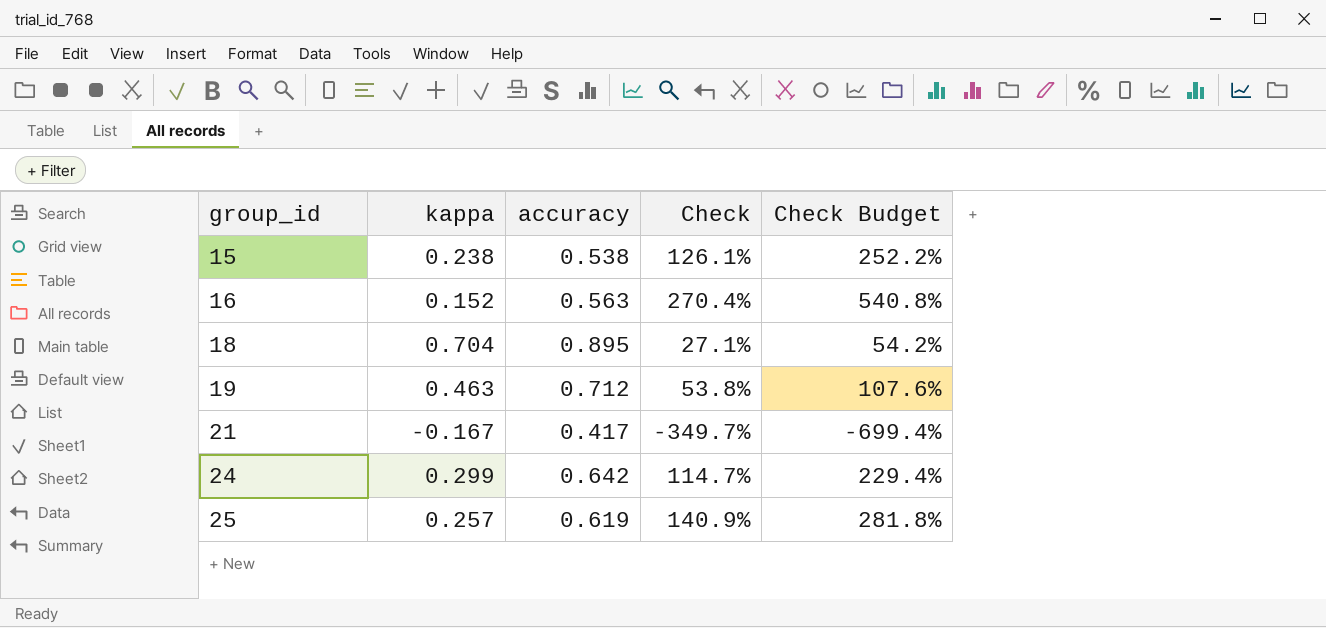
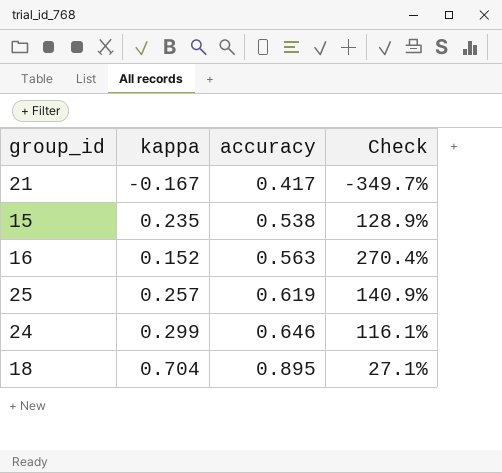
row order: group_id ascending -> accuracy ascending
column Check Budget | formula: [Check] * 2 -> none
row 19: 0.463 | 0.712 | 53.8% | 107.6% -> none
15 | kappa: 0.238 -> 0.235
15 | Check: 126.1% -> 128.9%
24 | accuracy: 0.642 -> 0.646
24 | Check: 114.7% -> 116.1%

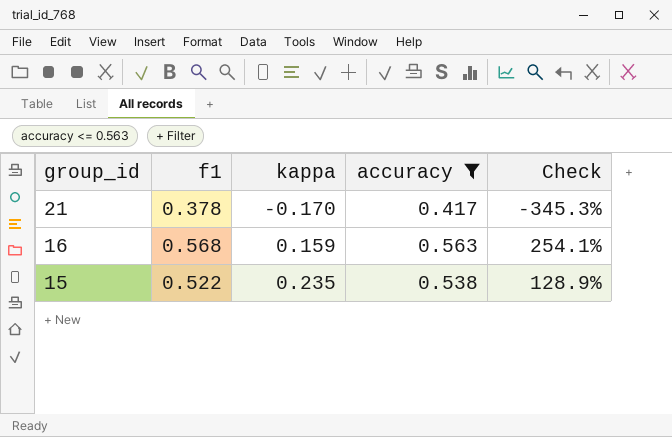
filter: none -> accuracy <= 0.563
row order: accuracy ascending -> group_id descending
column f1 | position: none -> 2
21 | kappa: -0.167 -> -0.170
21 | Check: -349.7% -> -345.3%
16 | kappa: 0.152 -> 0.159
16 | Check: 270.4% -> 254.1%

